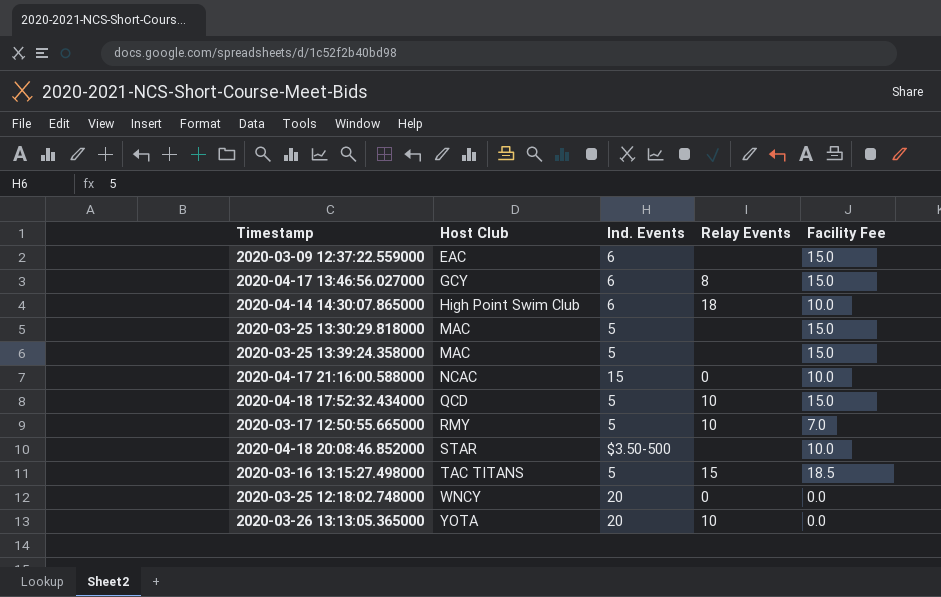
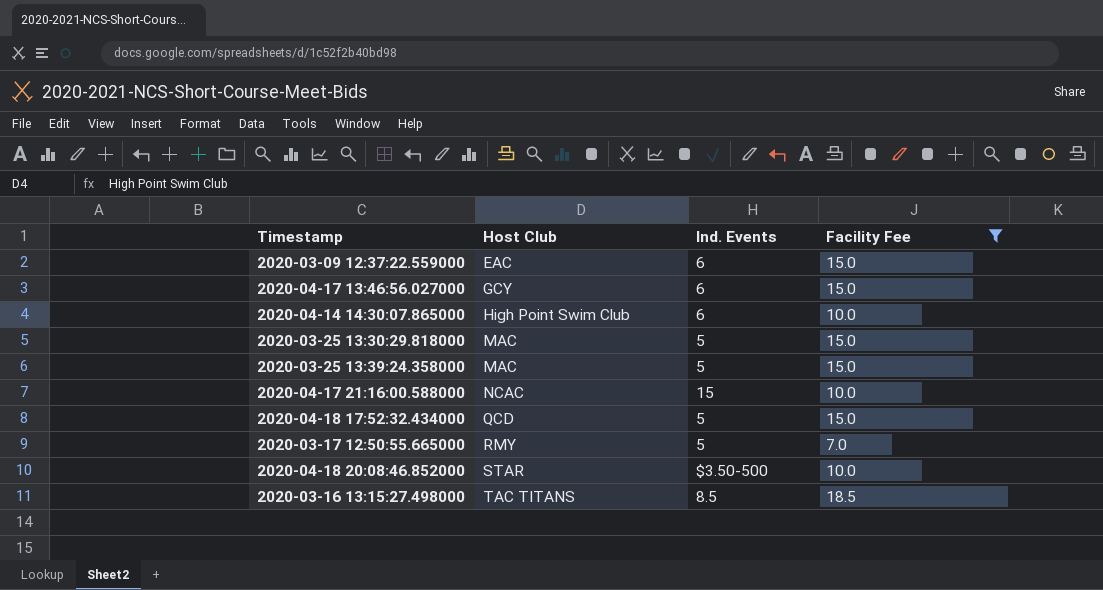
filter: none -> Facility Fee != 0.0
column Relay Events | position: 4 -> none
2020-03-16 13:15:27.498000 | Ind. Events: 5 -> 8.5

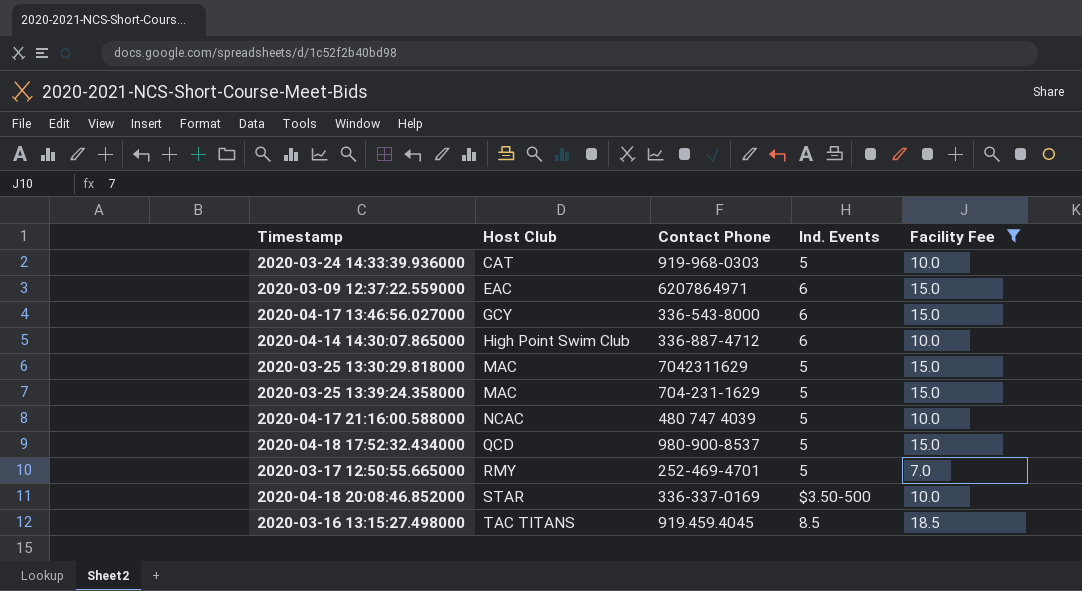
column Contact Phone | position: none -> 3
row 2020-03-24 14:33:39.936000: none -> CAT | 919-968-0303 | 5 | 10.0
2020-04-17 21:16:00.588000 | Ind. Events: 15 -> 5

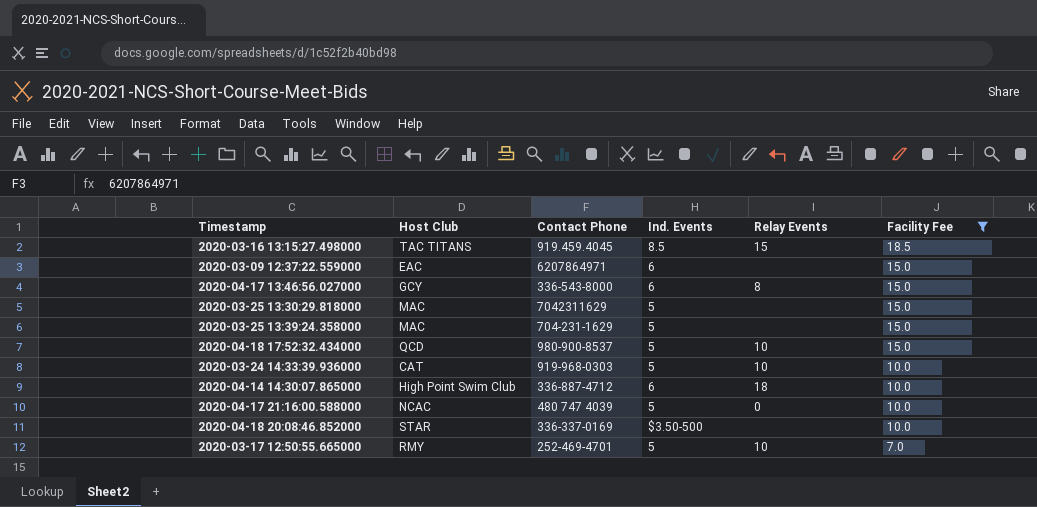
row order: Host Club ascending -> Facility Fee descending
column Relay Events | position: none -> 5

